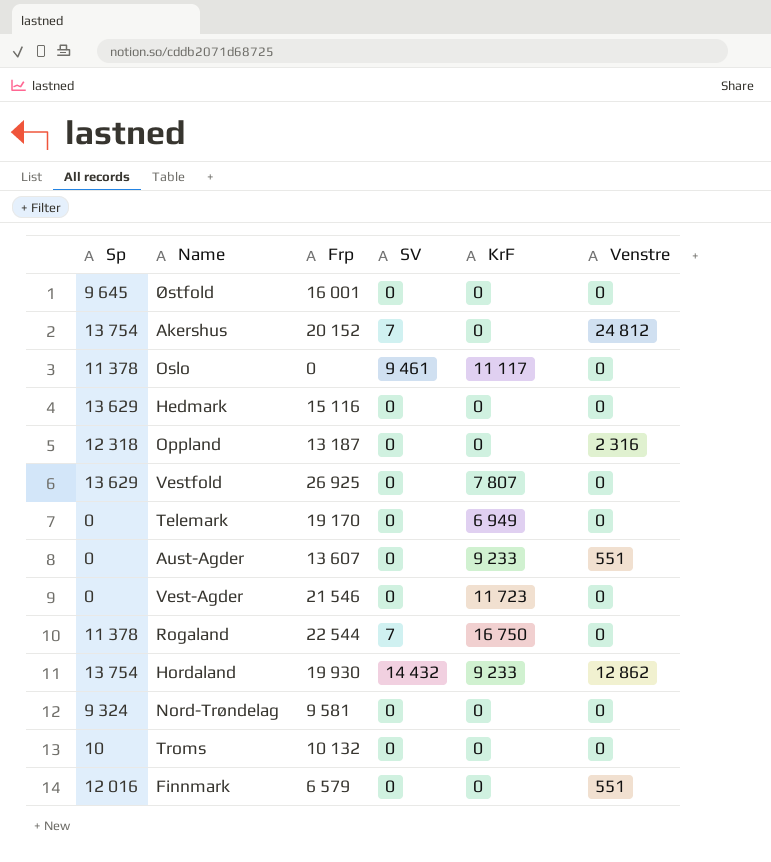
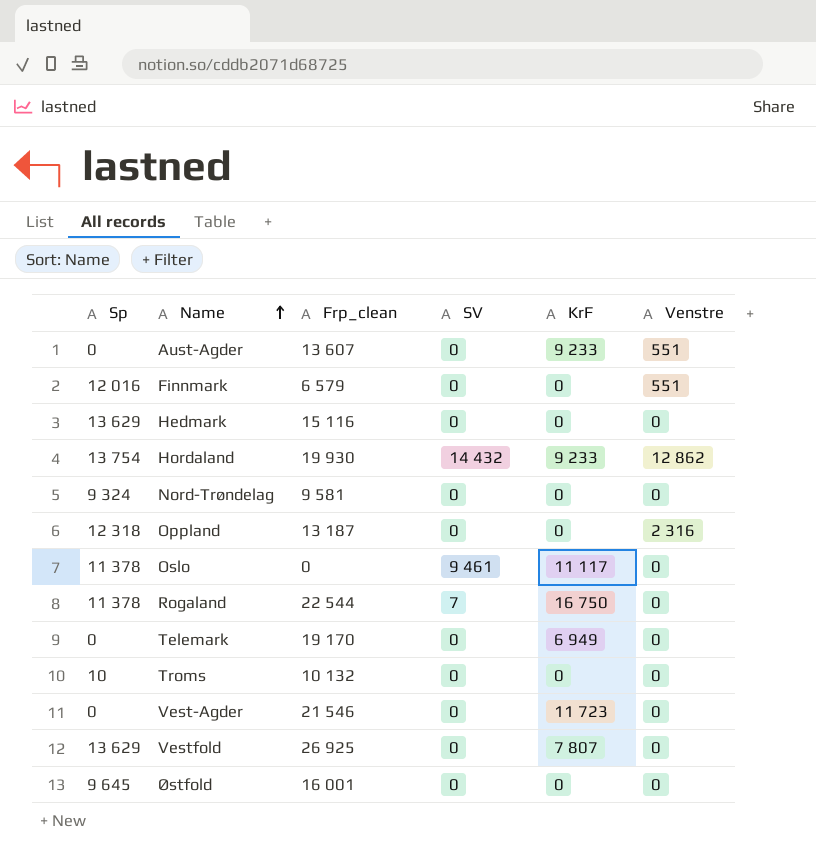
row order: none -> Name ascending
column name: Frp -> Frp_clean
row Akershus: 13 754 | 20 152 | 7 | 0 | 24 812 -> none

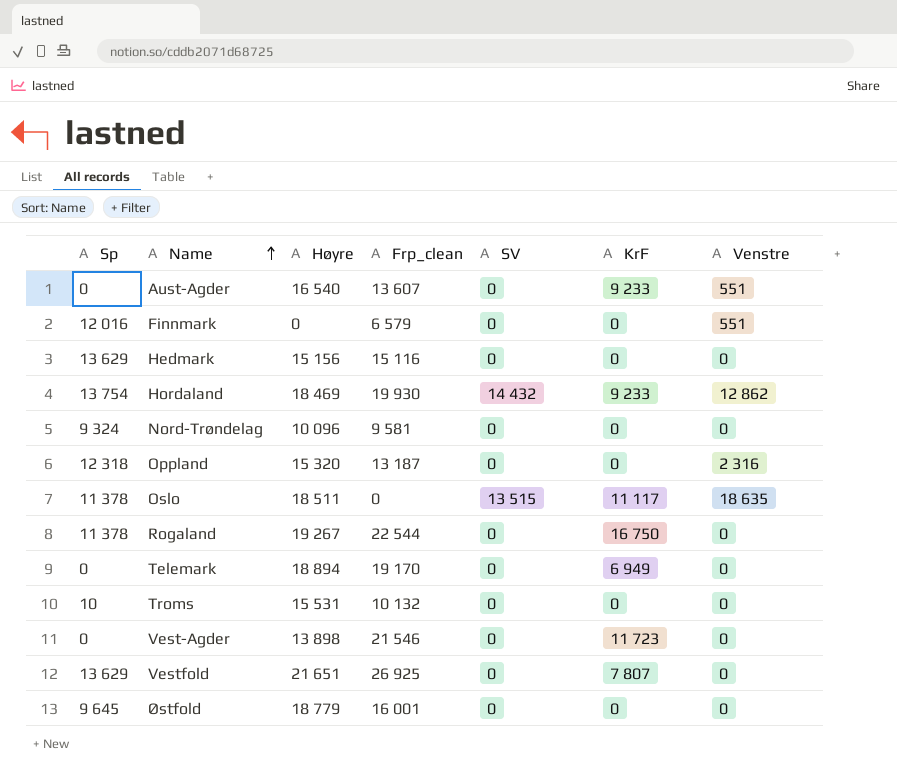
column Høyre | position: none -> 3
Oslo | SV: 9 461 -> 13 515
Oslo | Venstre: 0 -> 18 635
Rogaland | SV: 7 -> 0

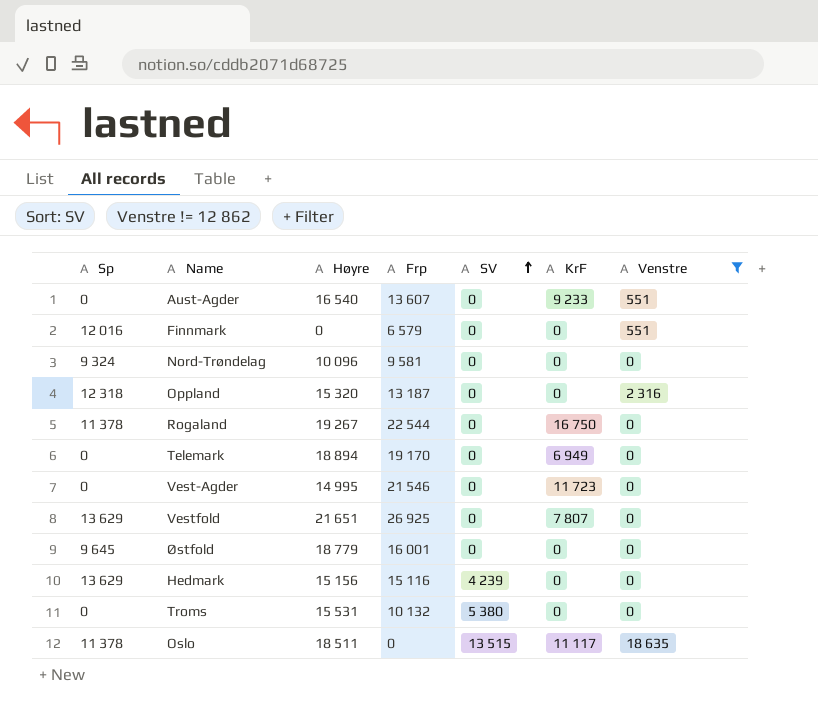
filter: none -> Venstre != 12 862
row order: Name ascending -> SV ascending
column name: Frp_clean -> Frp
Vest-Agder | Høyre: 13 898 -> 14 995
Hedmark | SV: 0 -> 4 239
Troms | Sp: 10 -> 0
Troms | SV: 0 -> 5 380

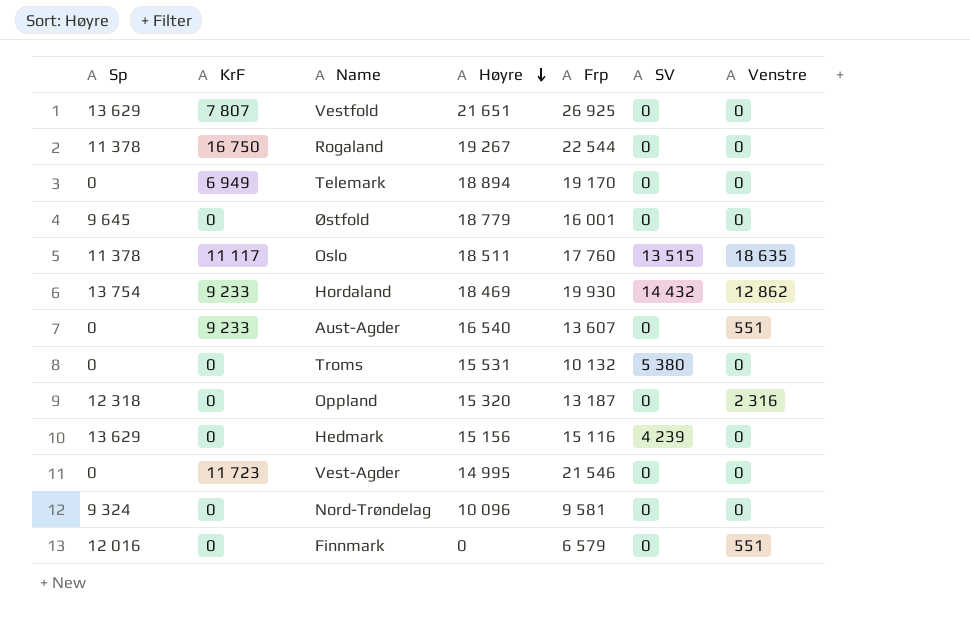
filter: Venstre != 12 862 -> none
row order: SV ascending -> Høyre descending
column KrF | position: 6 -> 2
Oslo | Frp: 0 -> 17 760

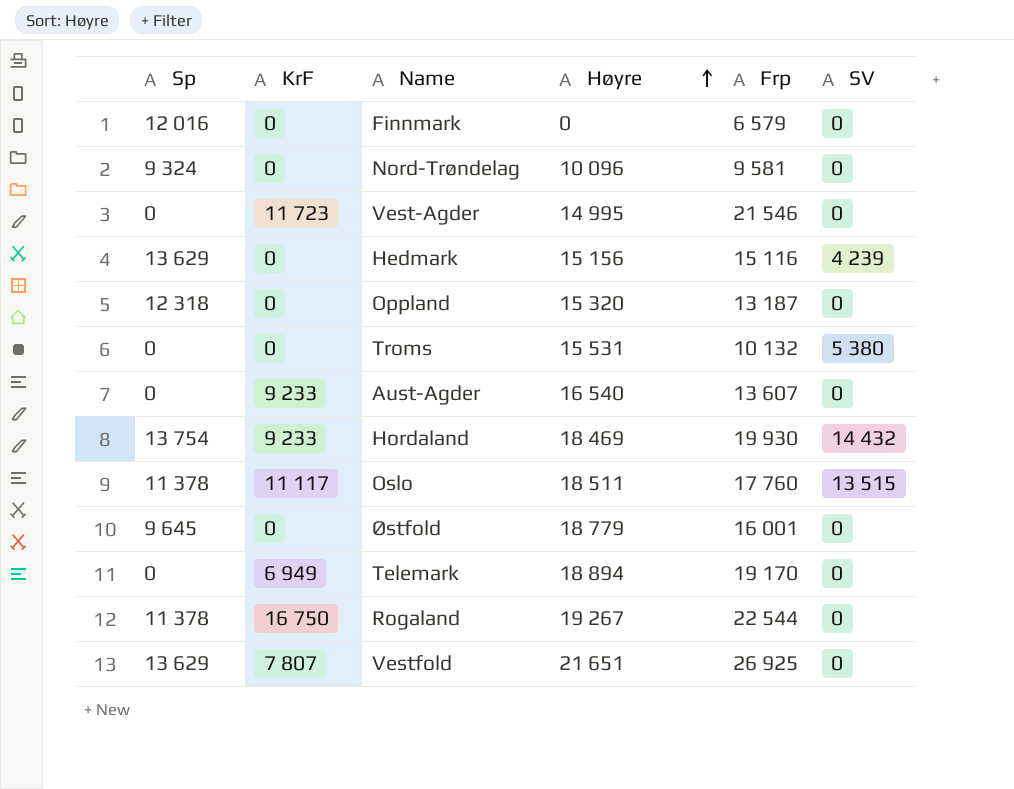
row order: Høyre descending -> Høyre ascending
column Venstre | position: 7 -> none

